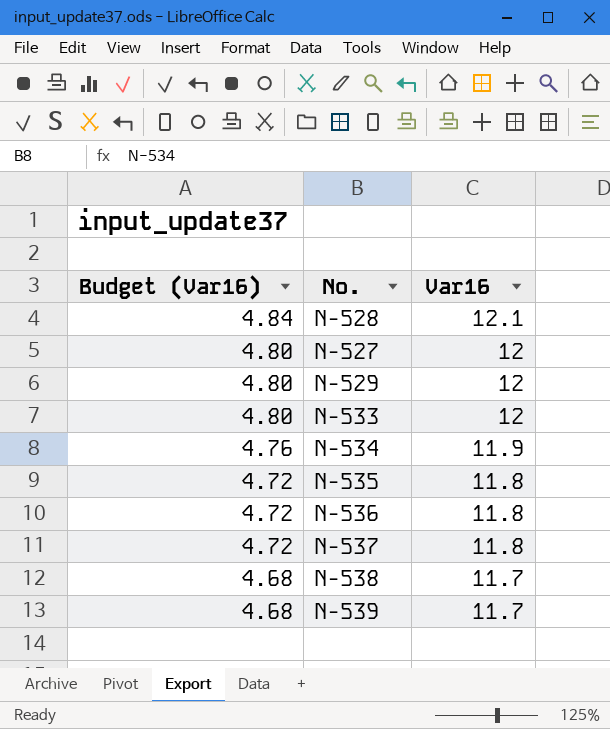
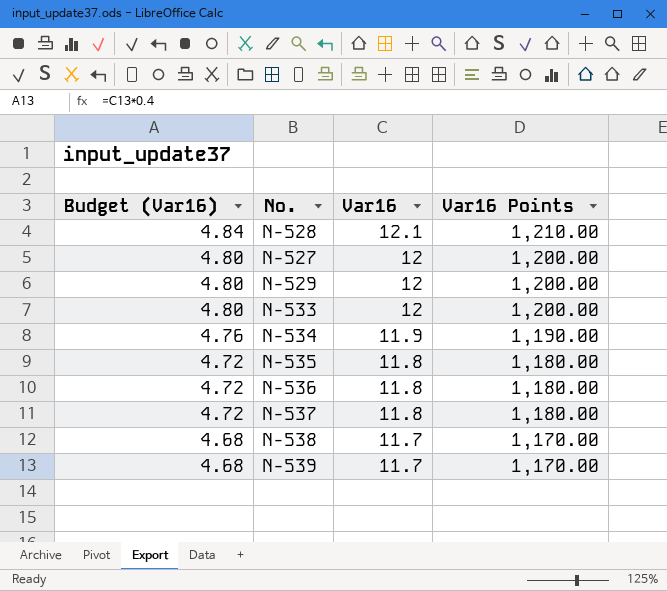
column Var16 Points | formula: none -> [Var16] * 100

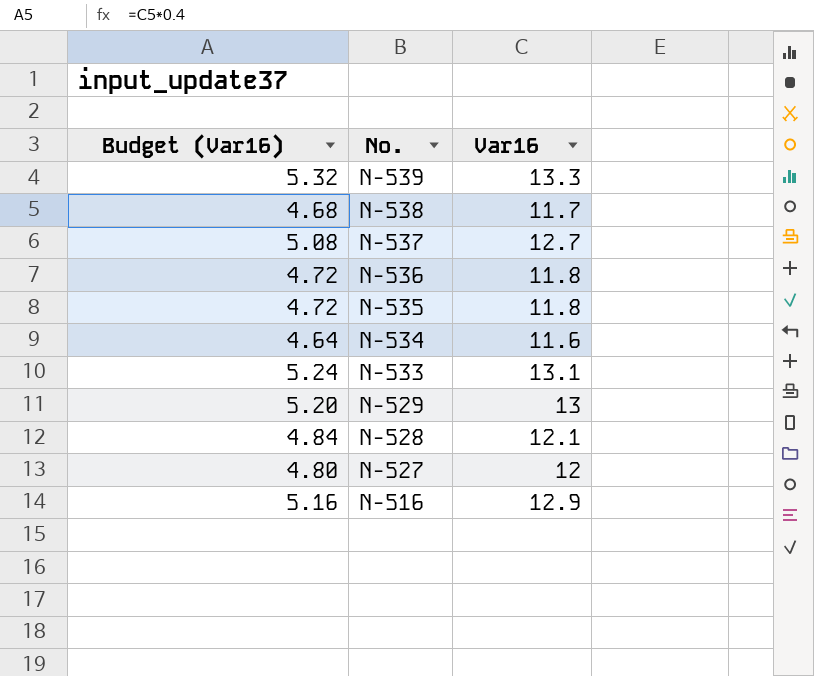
row order: Budget (Var16) descending -> No. descending
column Var16 Points | formula: [Var16] * 100 -> none
N-539 | Budget (Var16): 4.68 -> 5.32
N-539 | Var16: 11.7 -> 13.3
N-537 | Budget (Var16): 4.72 -> 5.08
N-537 | Var16: 11.8 -> 12.7
N-534 | Budget (Var16): 4.76 -> 4.64
N-534 | Var16: 11.9 -> 11.6
N-533 | Budget (Var16): 4.80 -> 5.24
N-533 | Var16: 12 -> 13.1
N-529 | Budget (Var16): 4.80 -> 5.20
N-529 | Var16: 12 -> 13
row N-516: none -> 5.16 | 12.9

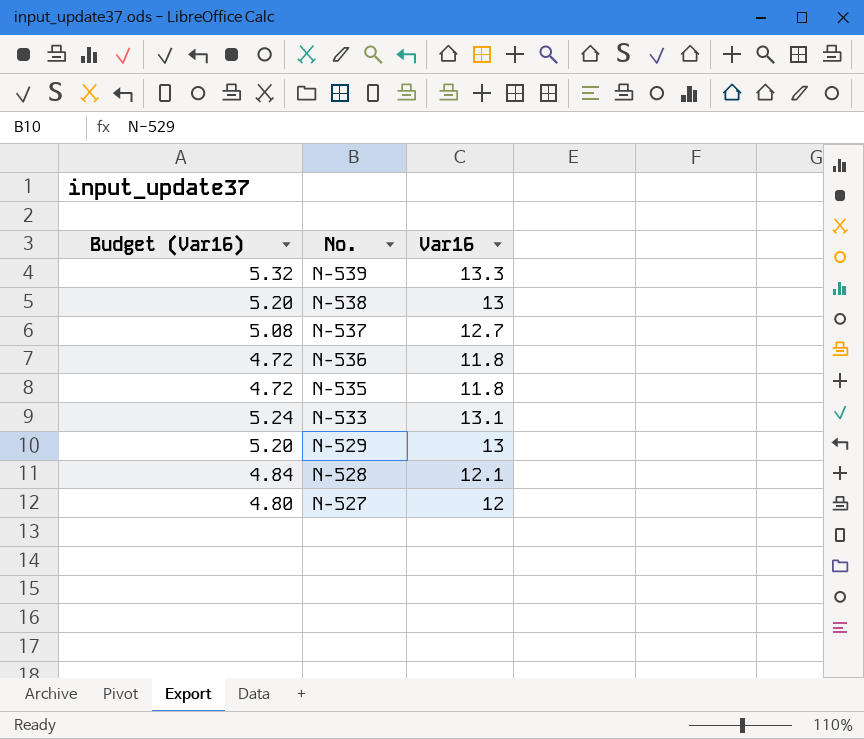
row N-534: 4.64 | 11.6 -> none
row N-516: 5.16 | 12.9 -> none
N-538 | Budget (Var16): 4.68 -> 5.20
N-538 | Var16: 11.7 -> 13

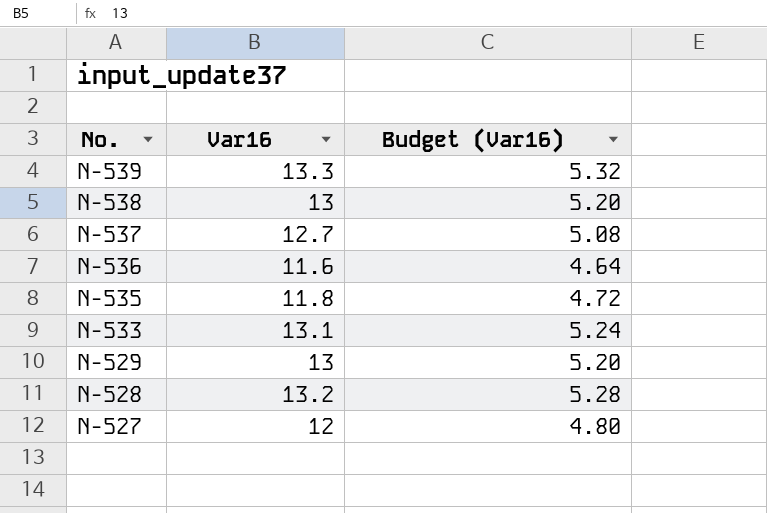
column Budget (Var16) | position: 1 -> 3
N-536 | Var16: 11.8 -> 11.6
N-536 | Budget (Var16): 4.72 -> 4.64
N-528 | Var16: 12.1 -> 13.2
N-528 | Budget (Var16): 4.84 -> 5.28

